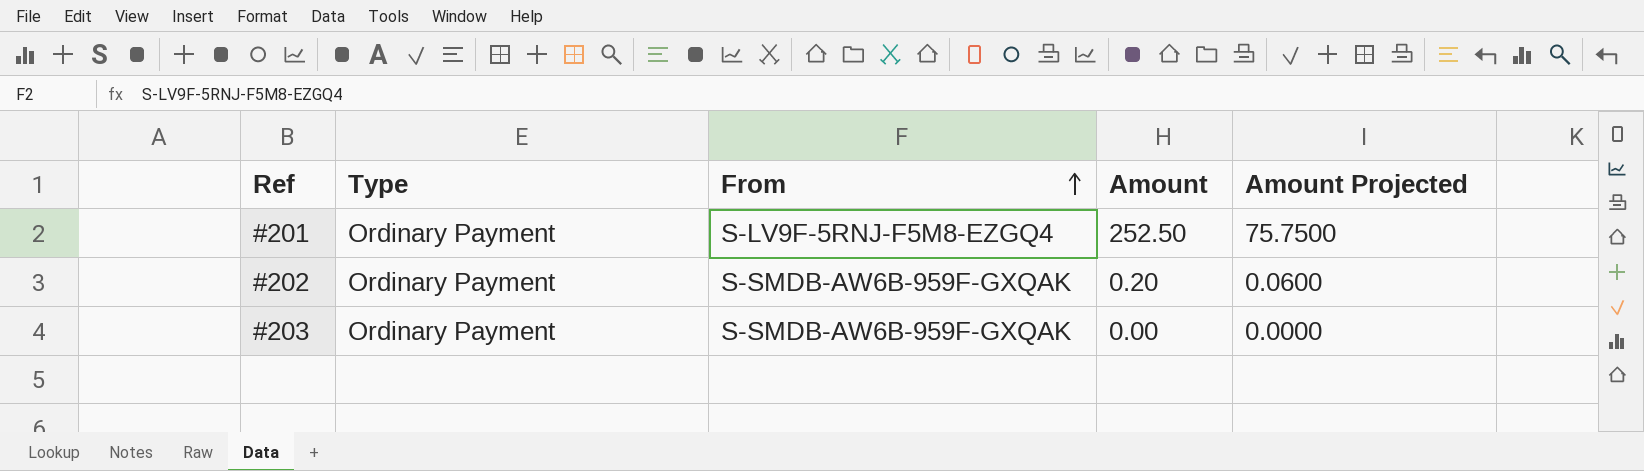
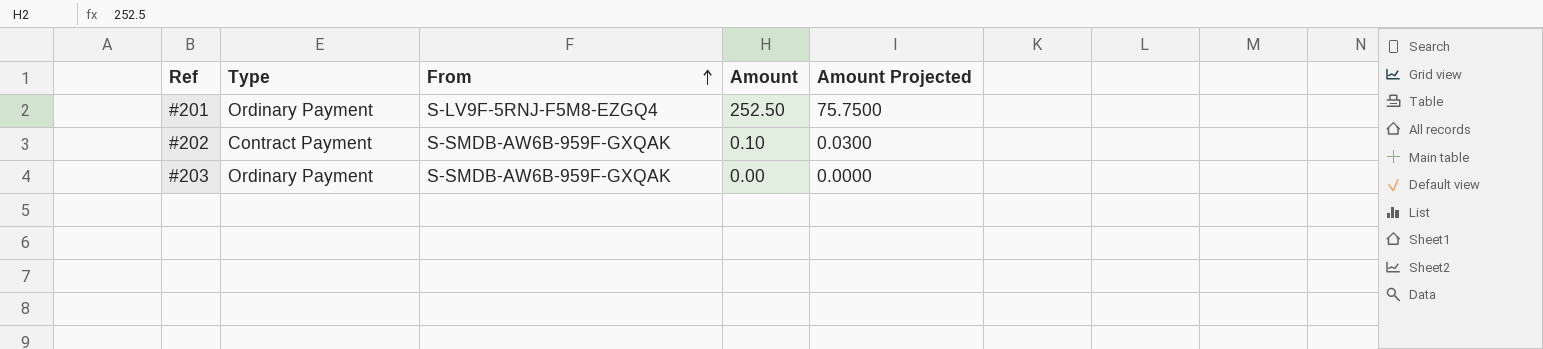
#202 | Type: Ordinary Payment -> Contract Payment
#202 | Amount: 0.20 -> 0.10
#202 | Amount Projected: 0.0600 -> 0.0300

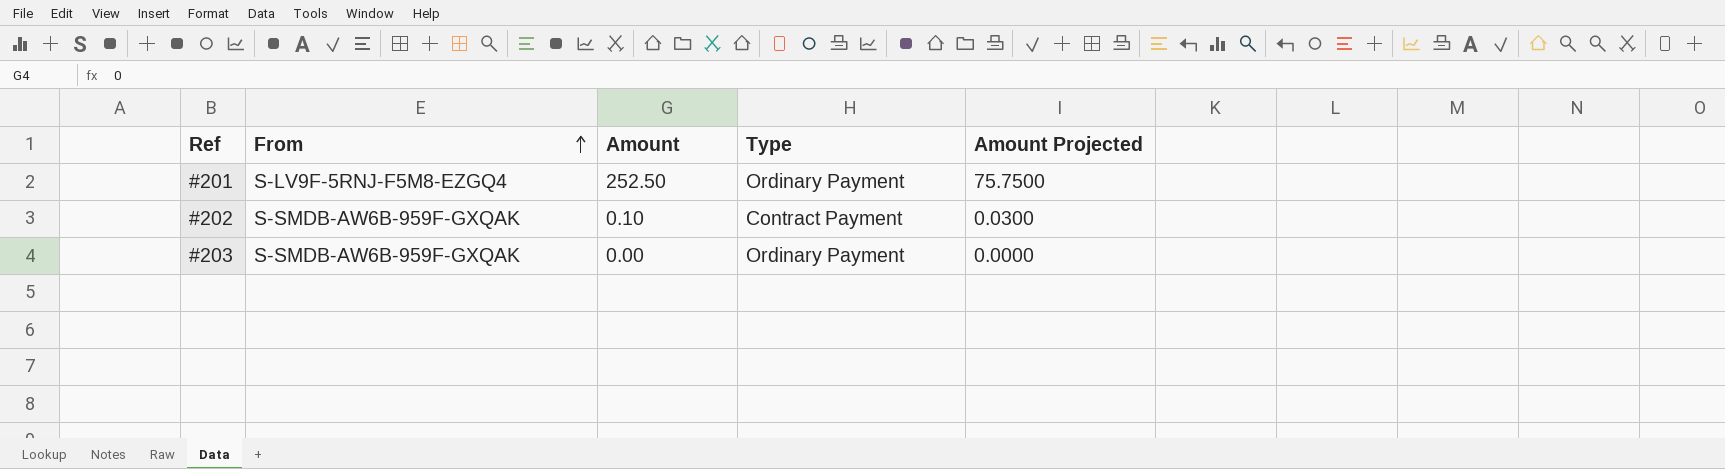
column Type | position: 2 -> 4

